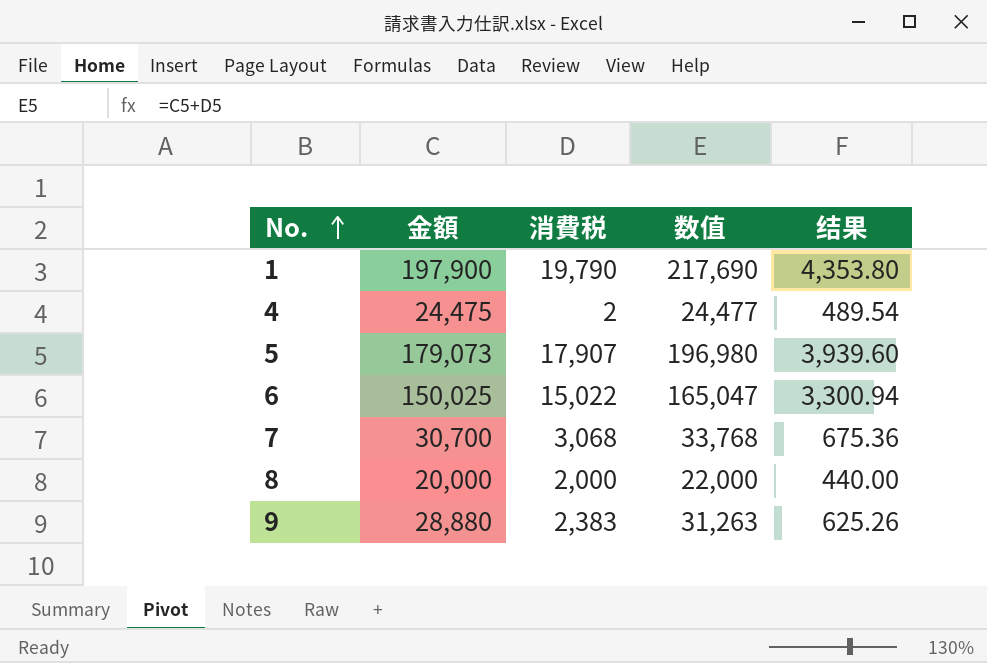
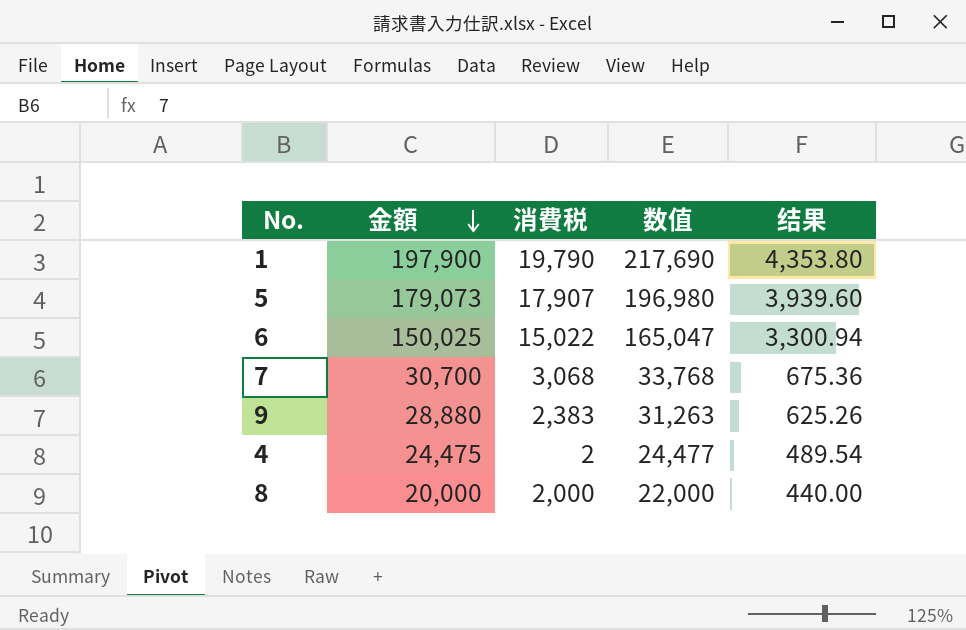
row order: No. ascending -> 金額 descending

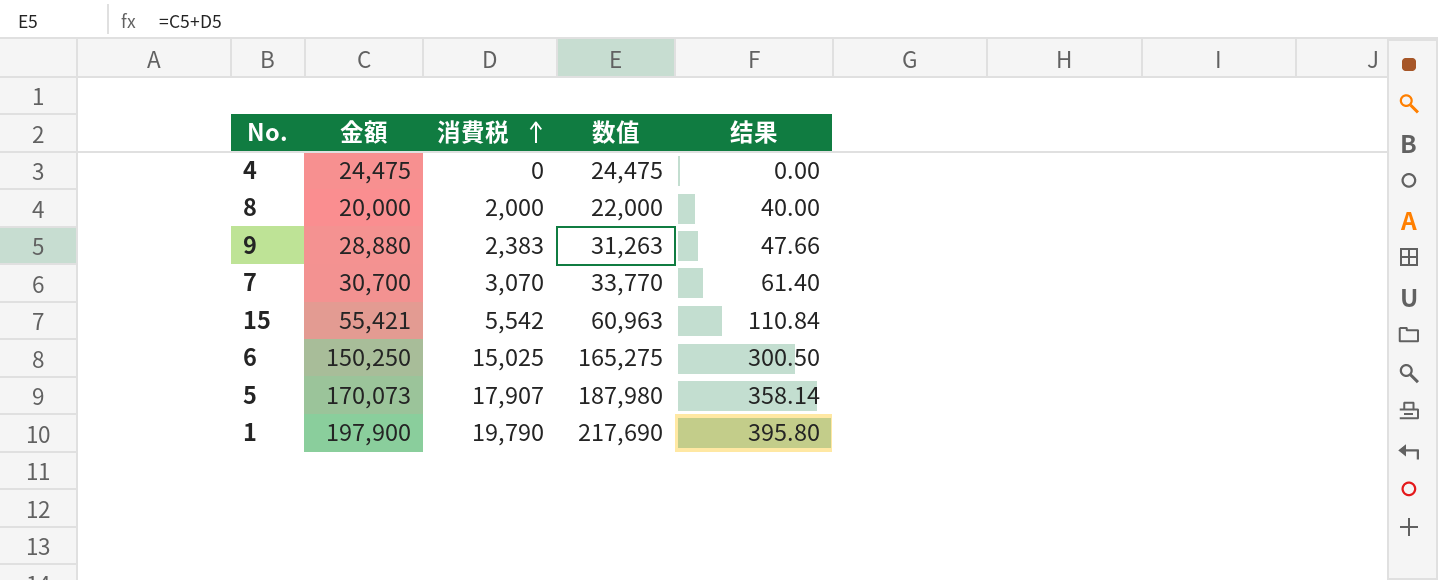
row order: 金額 descending -> 消費税 ascending
column 结果 | formula: [数值] * 0.02 -> [消費税] * 0.02
4 | 消費税: 2 -> 0
4 | 数值: 24,477 -> 24,475
7 | 消費税: 3,068 -> 3,070
7 | 数值: 33,768 -> 33,770
row 15: none -> 55,421 | 5,542 | 60,963 | 110.84
6 | 金額: 150,025 -> 150,250
6 | 消費税: 15,022 -> 15,025
6 | 数值: 165,047 -> 165,275
5 | 金額: 179,073 -> 170,073
5 | 数值: 196,980 -> 187,980

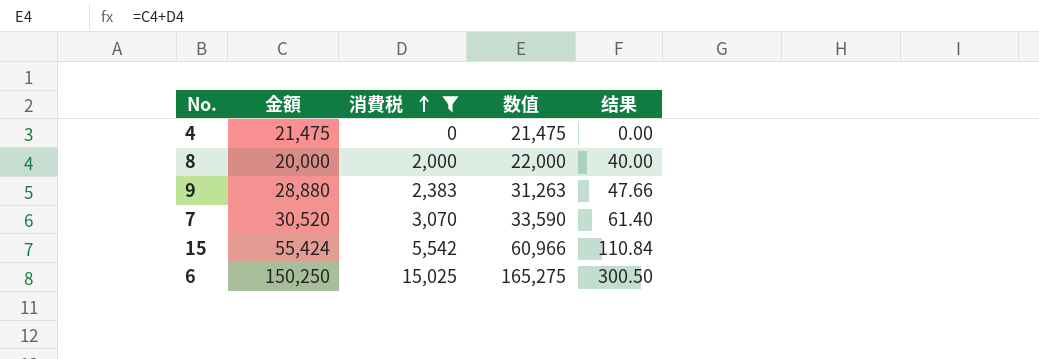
filter: none -> 消費税 <= 15,025
4 | 金額: 24,475 -> 21,475
4 | 数值: 24,475 -> 21,475
7 | 金額: 30,700 -> 30,520
7 | 数值: 33,770 -> 33,590
15 | 金額: 55,421 -> 55,424
15 | 数值: 60,963 -> 60,966

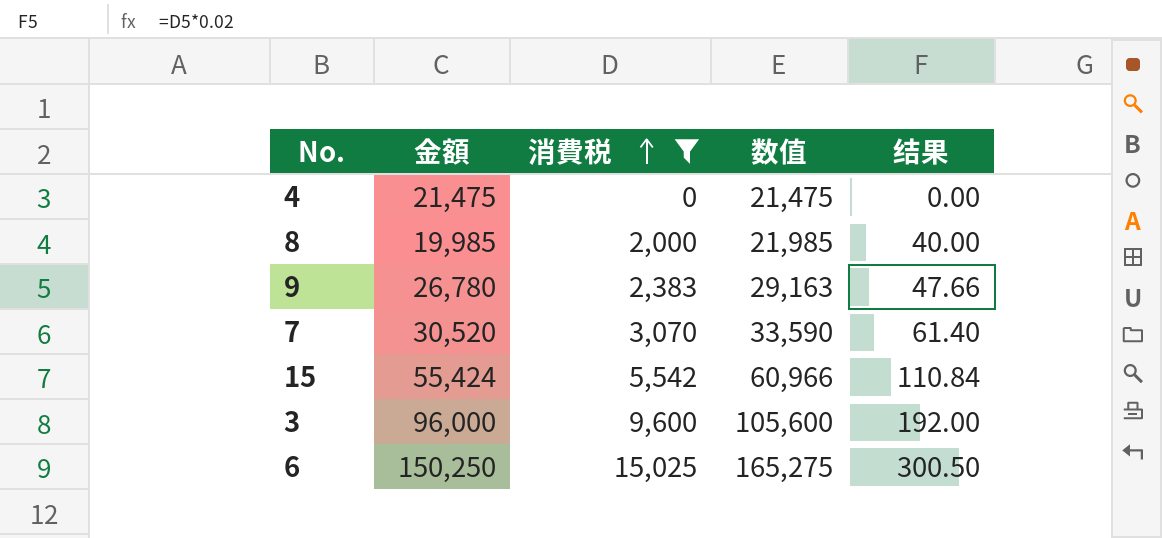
8 | 金額: 20,000 -> 19,985
8 | 数值: 22,000 -> 21,985
9 | 金額: 28,880 -> 26,780
9 | 数值: 31,263 -> 29,163
row 3: none -> 96,000 | 9,600 | 105,600 | 192.00

